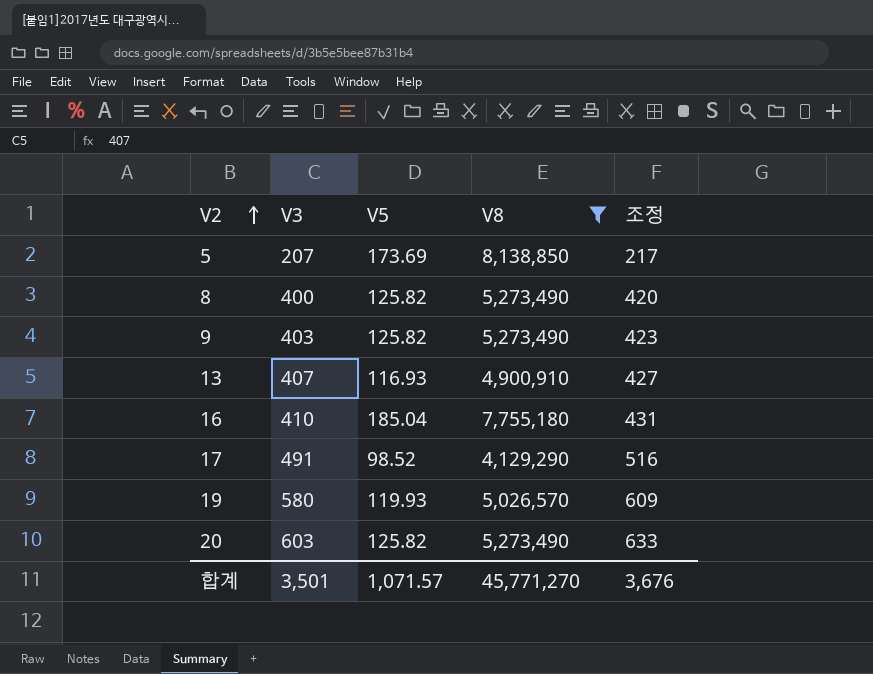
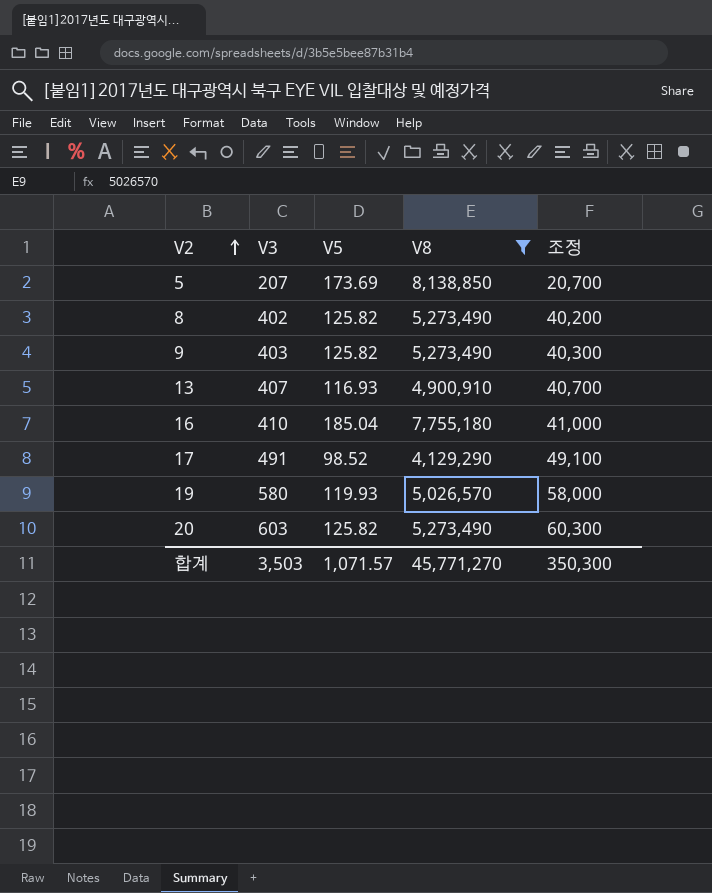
column 조정 | formula: [V3] * 1.05 -> [V3] * 100
8 | V3: 400 -> 402
합계 | V3: 3,501 -> 3,503
합계 | 조정: 3,676 -> 350,300

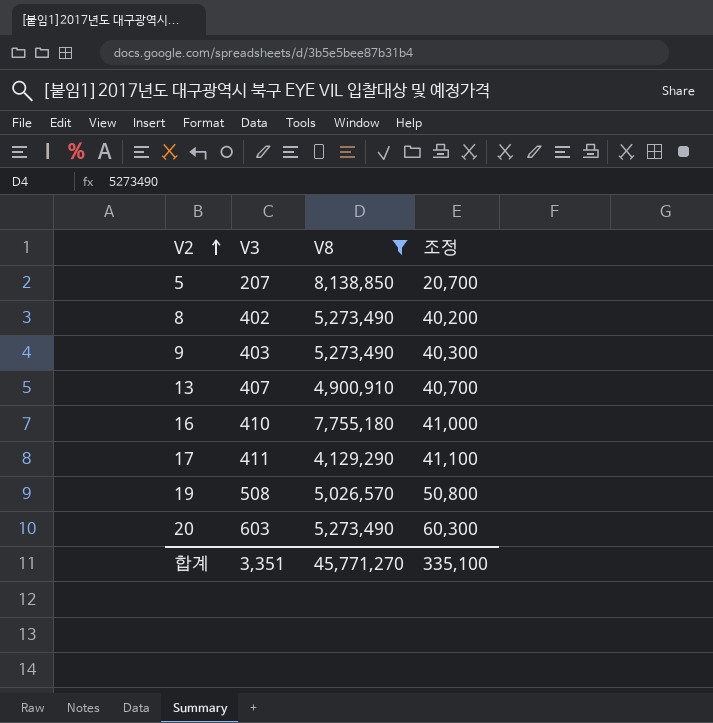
column V5 | position: 3 -> none
17 | V3: 491 -> 411
17 | 조정: 49,100 -> 41,100
19 | V3: 580 -> 508
19 | 조정: 58,000 -> 50,800
합계 | V3: 3,503 -> 3,351
합계 | 조정: 350,300 -> 335,100

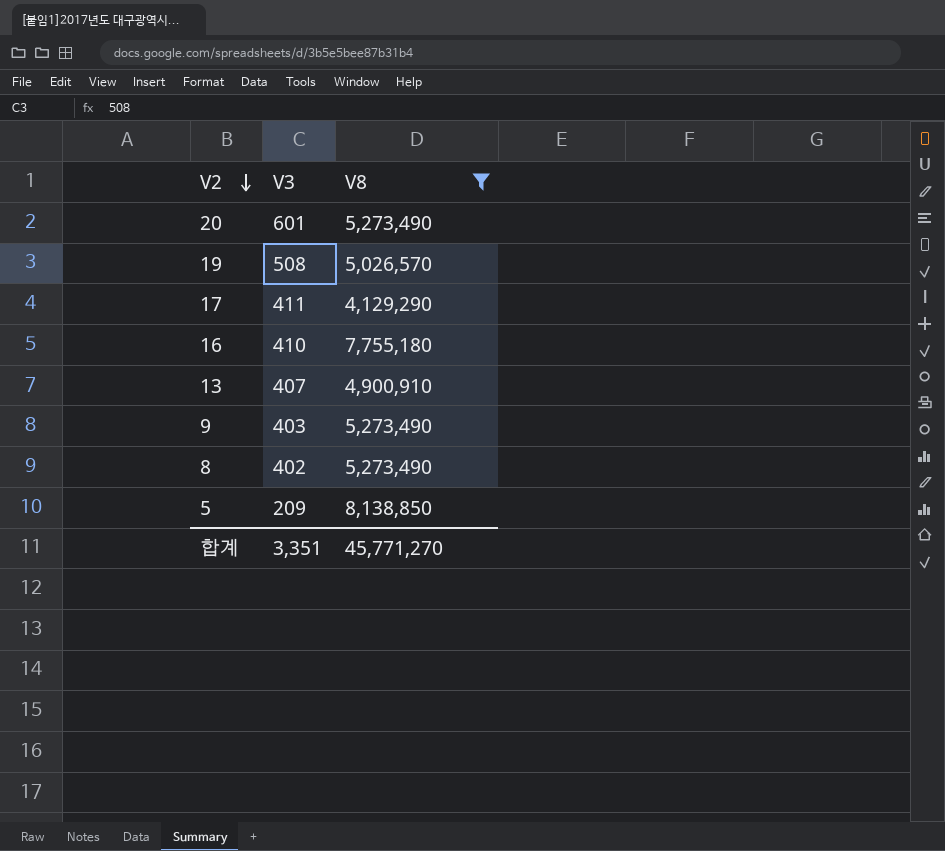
row order: V2 ascending -> V2 descending
column 조정 | formula: [V3] * 100 -> none
20 | V3: 603 -> 601
5 | V3: 207 -> 209

